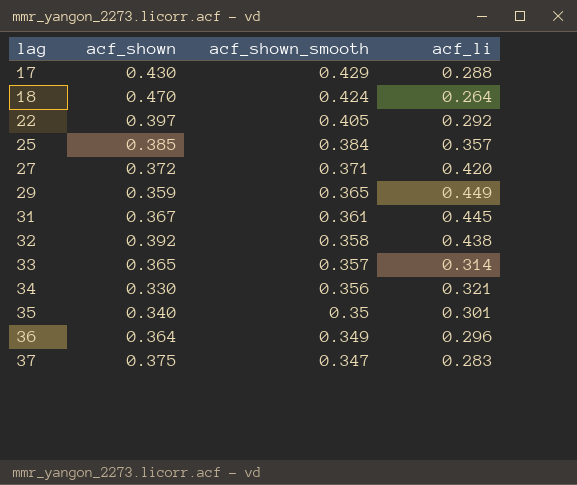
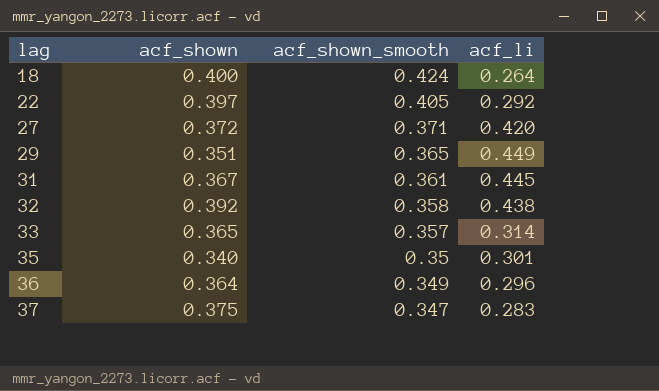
row 17: 0.430 | 0.429 | 0.288 -> none
row 25: 0.385 | 0.384 | 0.357 -> none
row 34: 0.330 | 0.356 | 0.321 -> none
18 | acf_shown: 0.470 -> 0.400
29 | acf_shown: 0.359 -> 0.351

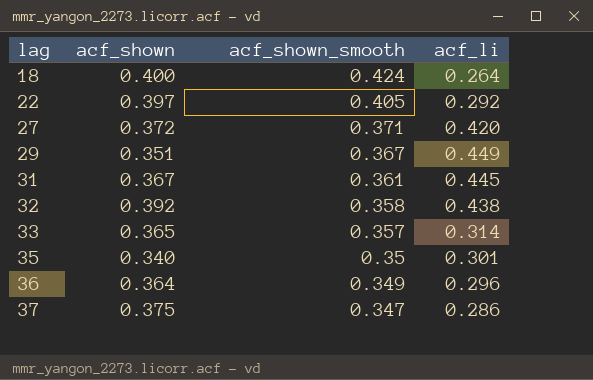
29 | acf_shown_smooth: 0.365 -> 0.367
37 | acf_li: 0.283 -> 0.286

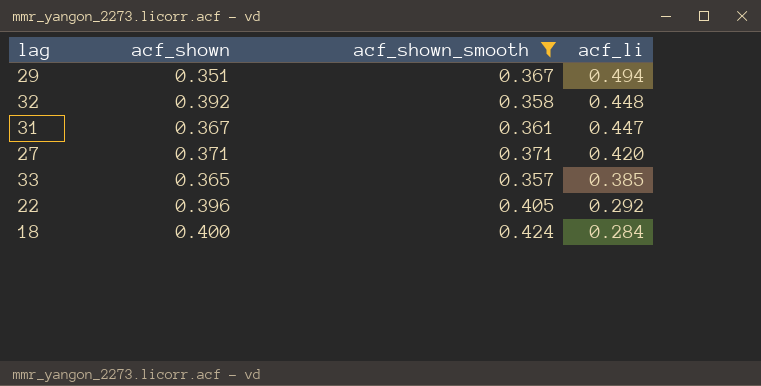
filter: none -> acf_shown_smooth >= 0.357
row order: lag ascending -> acf_li descending
29 | acf_li: 0.449 -> 0.494
32 | acf_li: 0.438 -> 0.448
31 | acf_li: 0.445 -> 0.447
27 | acf_shown: 0.372 -> 0.371
33 | acf_li: 0.314 -> 0.385
22 | acf_shown: 0.397 -> 0.396
18 | acf_li: 0.264 -> 0.284

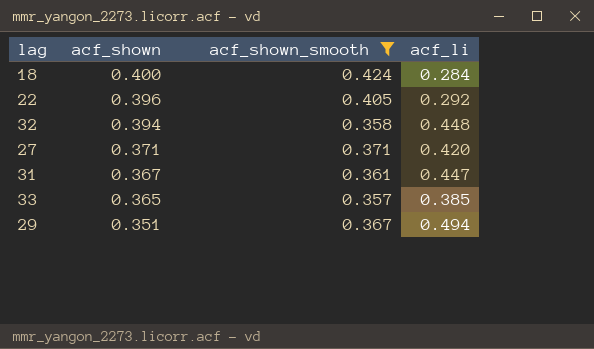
row order: acf_li descending -> acf_shown descending
32 | acf_shown: 0.392 -> 0.394

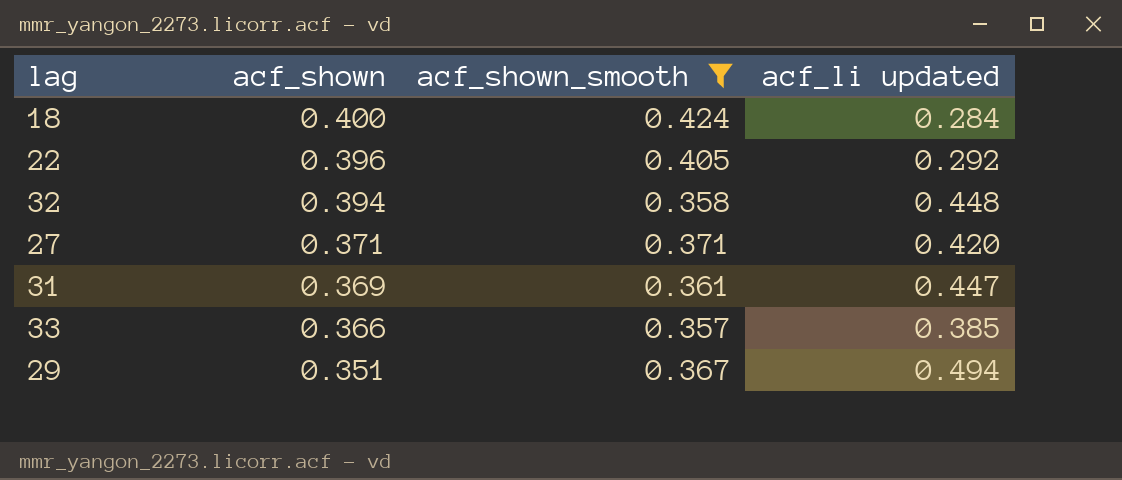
column name: acf_li -> acf_li updated
31 | acf_shown: 0.367 -> 0.369
33 | acf_shown: 0.365 -> 0.366

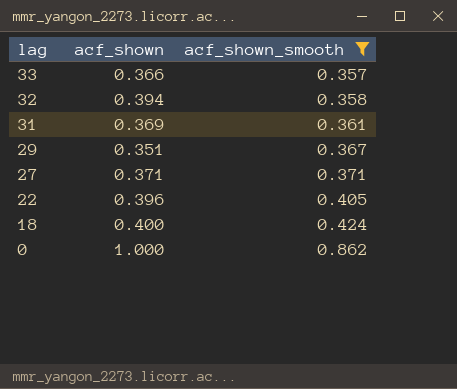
row order: acf_shown descending -> lag descending
column acf_li updated | position: 4 -> none
row 0: none -> 1.000 | 0.862

